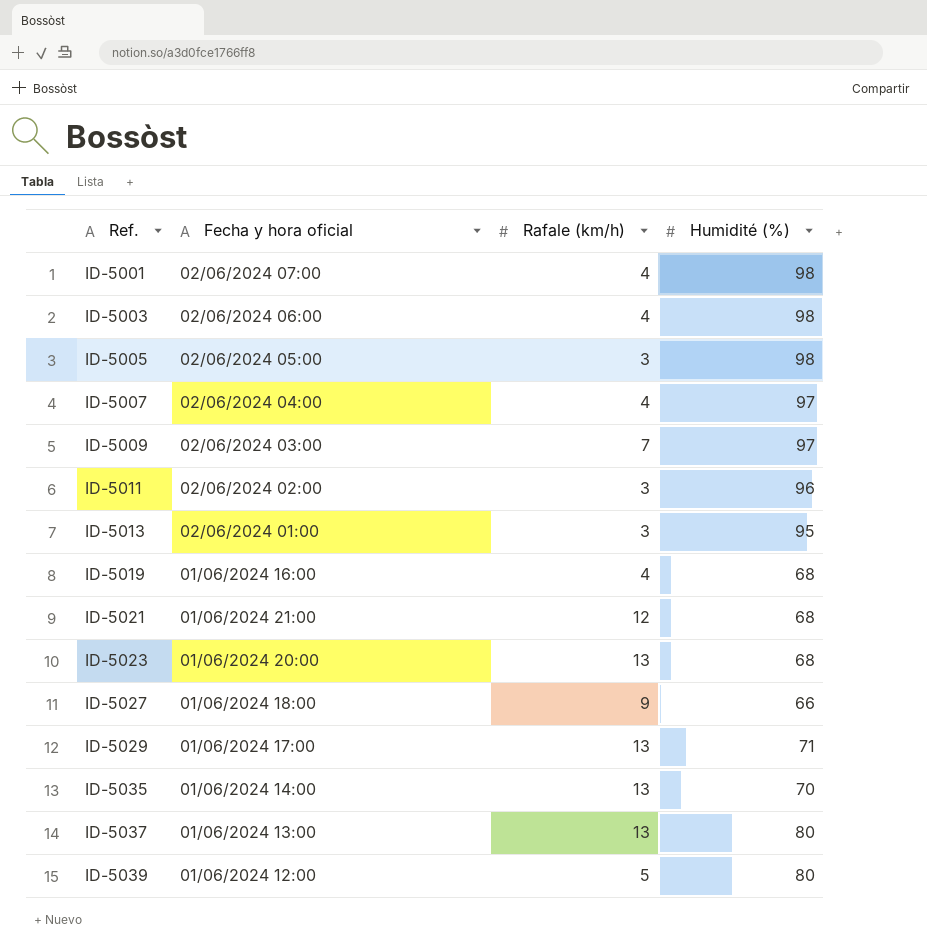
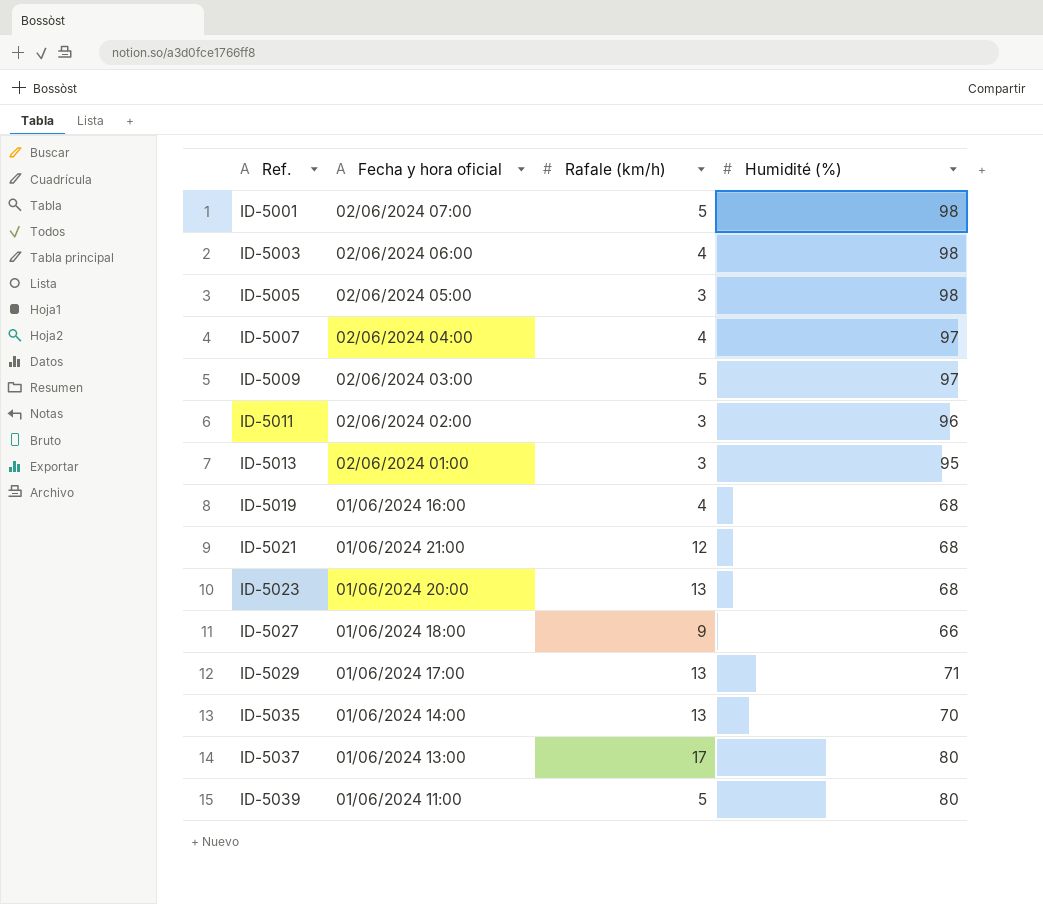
ID-5001 | Rafale (km/h): 4 -> 5
ID-5009 | Rafale (km/h): 7 -> 5
ID-5037 | Rafale (km/h): 13 -> 17
ID-5039 | Fecha y hora oficial: 01/06/2024 12:00 -> 01/06/2024 11:00

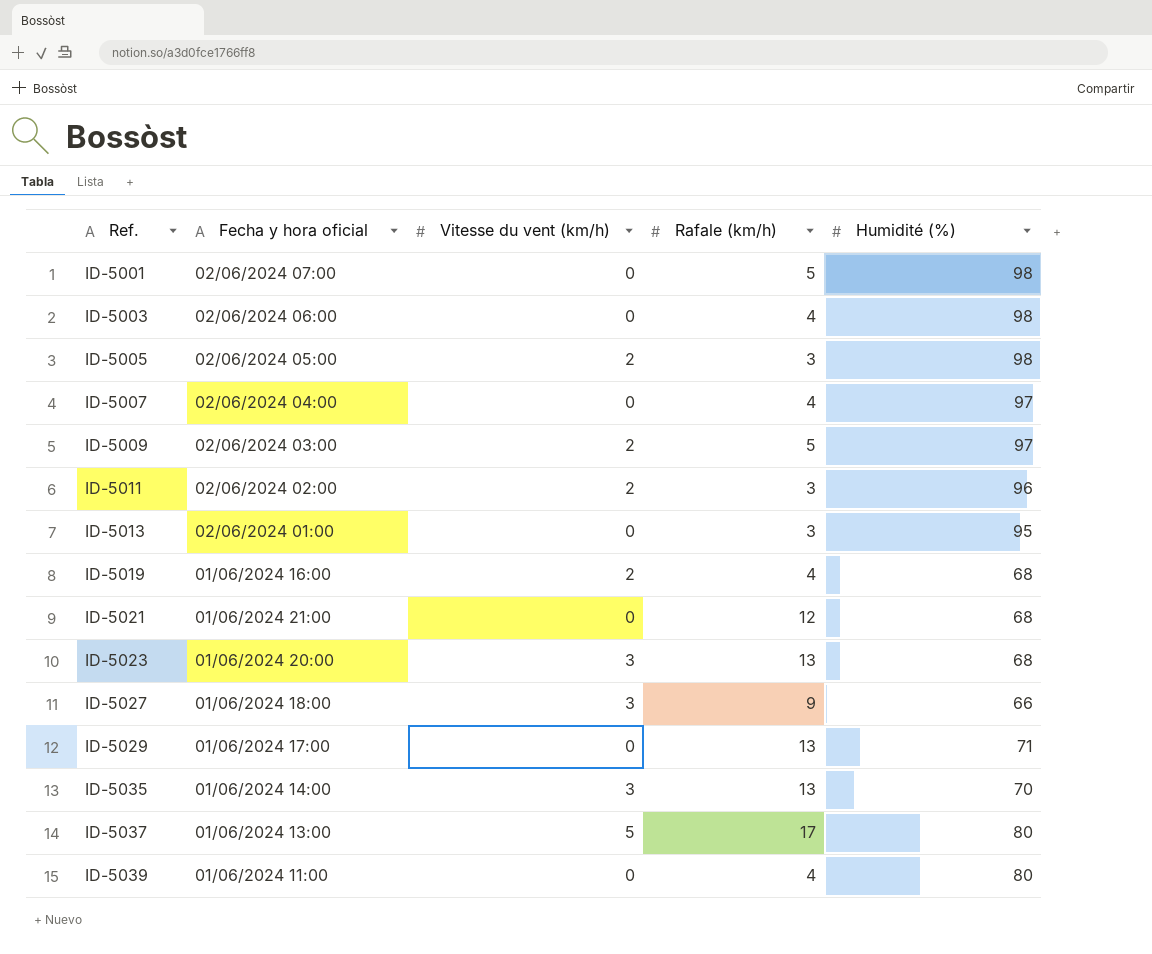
column Vitesse du vent (km/h) | position: none -> 3
ID-5039 | Rafale (km/h): 5 -> 4

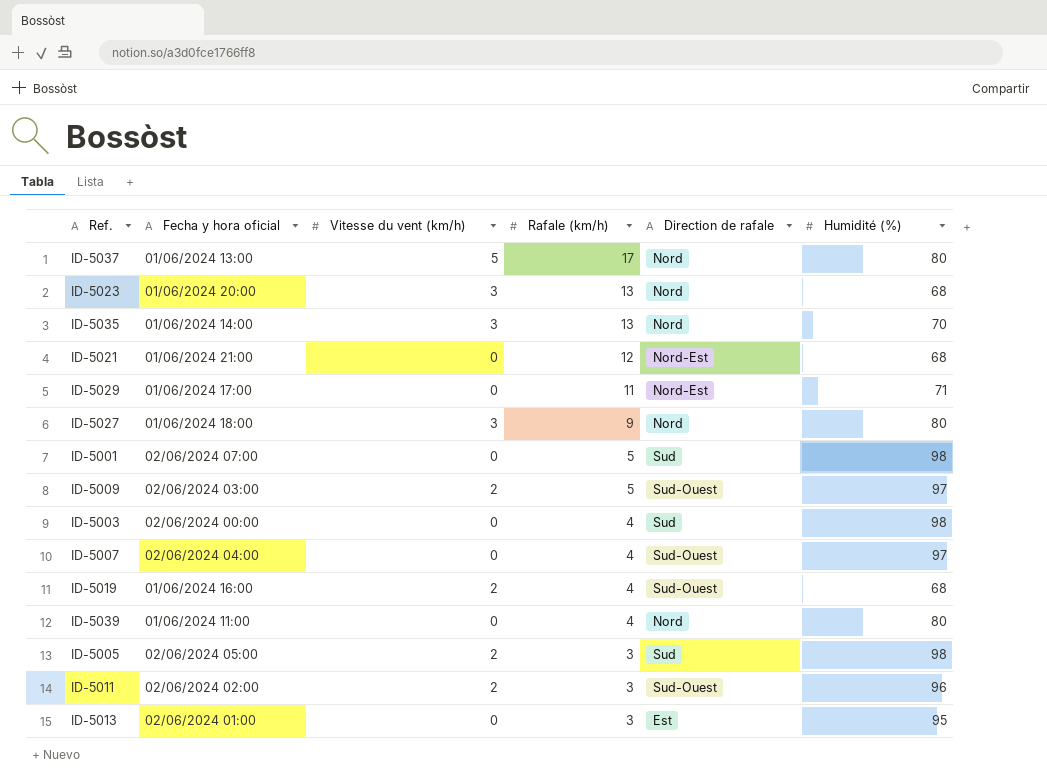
row order: Ref. ascending -> Rafale (km/h) descending
column Direction de rafale | position: none -> 5
ID-5029 | Rafale (km/h): 13 -> 11
ID-5027 | Humidité (%): 66 -> 80
ID-5003 | Fecha y hora oficial: 02/06/2024 06:00 -> 02/06/2024 00:00

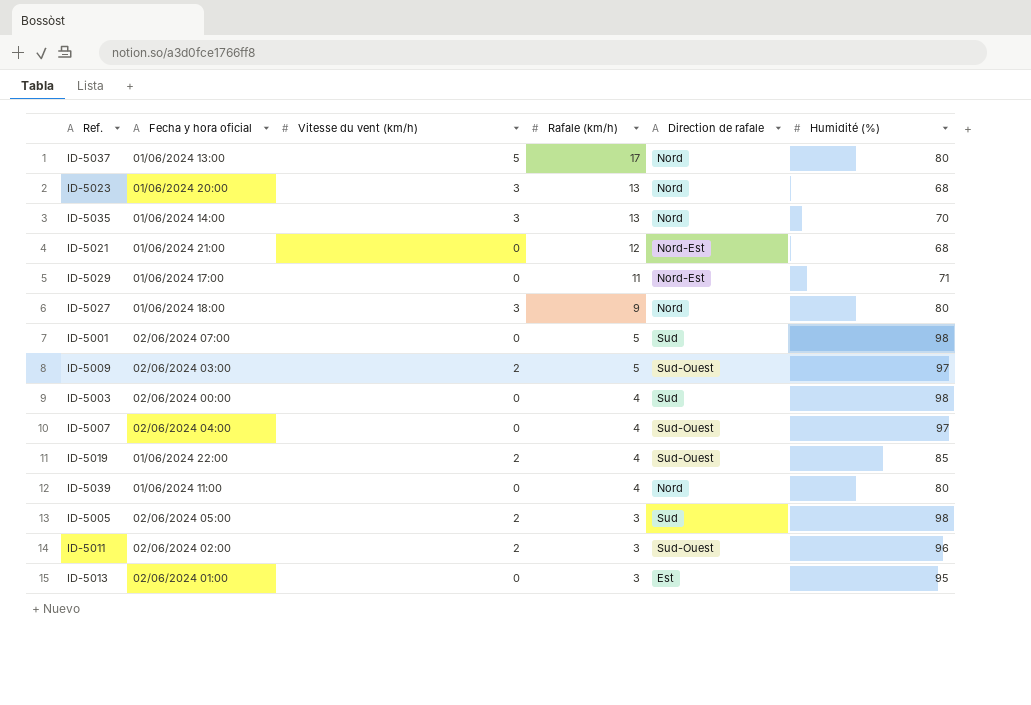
ID-5019 | Fecha y hora oficial: 01/06/2024 16:00 -> 01/06/2024 22:00
ID-5019 | Humidité (%): 68 -> 85

